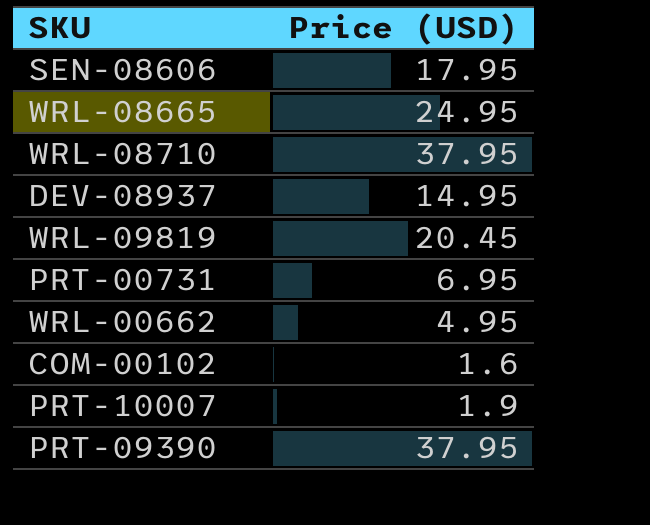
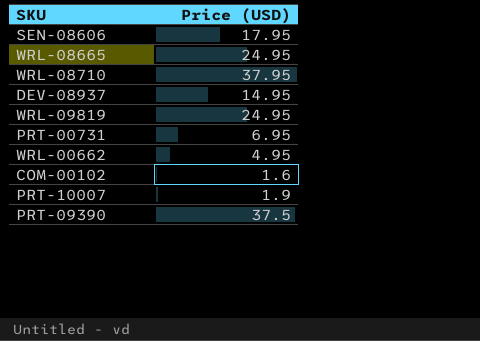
WRL-09819 | Price (USD): 20.45 -> 24.95
PRT-09390 | Price (USD): 37.95 -> 37.5

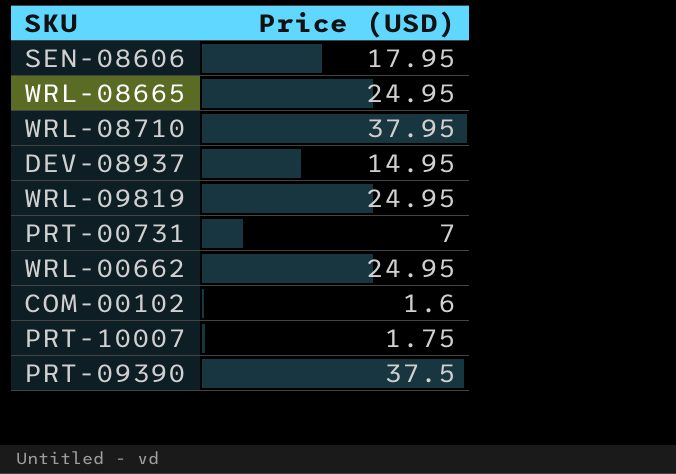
PRT-00731 | Price (USD): 6.95 -> 7
WRL-00662 | Price (USD): 4.95 -> 24.95
PRT-10007 | Price (USD): 1.9 -> 1.75

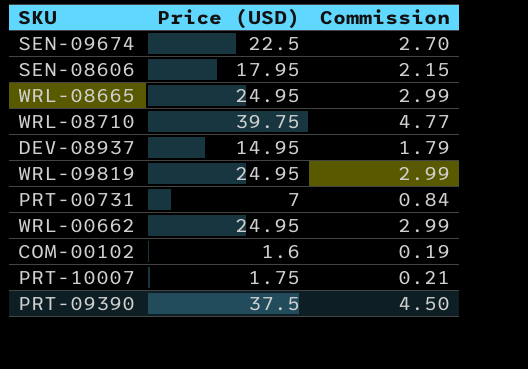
column Commission | formula: none -> [Price (USD)] * 0.12
row SEN-09674: none -> 22.5 | 2.70
WRL-08710 | Price (USD): 37.95 -> 39.75

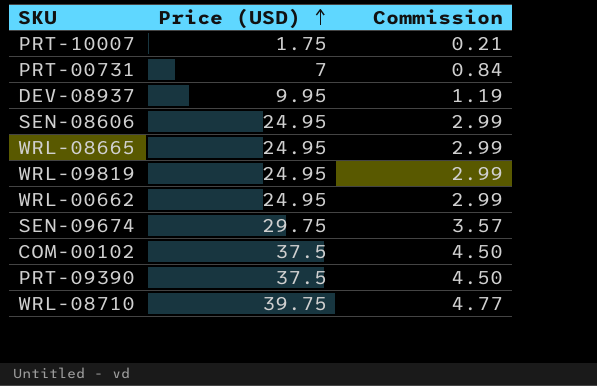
row order: none -> Price (USD) ascending
DEV-08937 | Price (USD): 14.95 -> 9.95
DEV-08937 | Commission: 1.79 -> 1.19
SEN-08606 | Price (USD): 17.95 -> 24.95
SEN-08606 | Commission: 2.15 -> 2.99
SEN-09674 | Price (USD): 22.5 -> 29.75
SEN-09674 | Commission: 2.70 -> 3.57
COM-00102 | Price (USD): 1.6 -> 37.5
COM-00102 | Commission: 0.19 -> 4.50

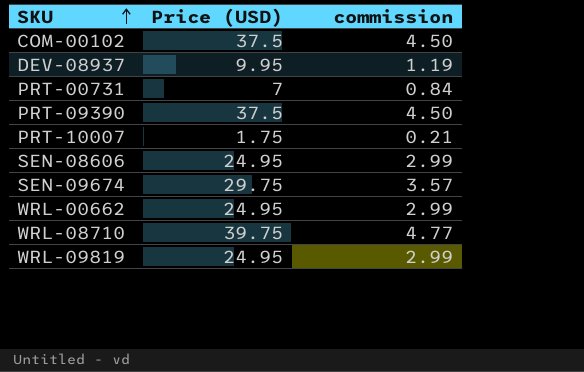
row order: Price (USD) ascending -> SKU ascending
column name: Commission -> commission
row WRL-08665: 24.95 | 2.99 -> none

